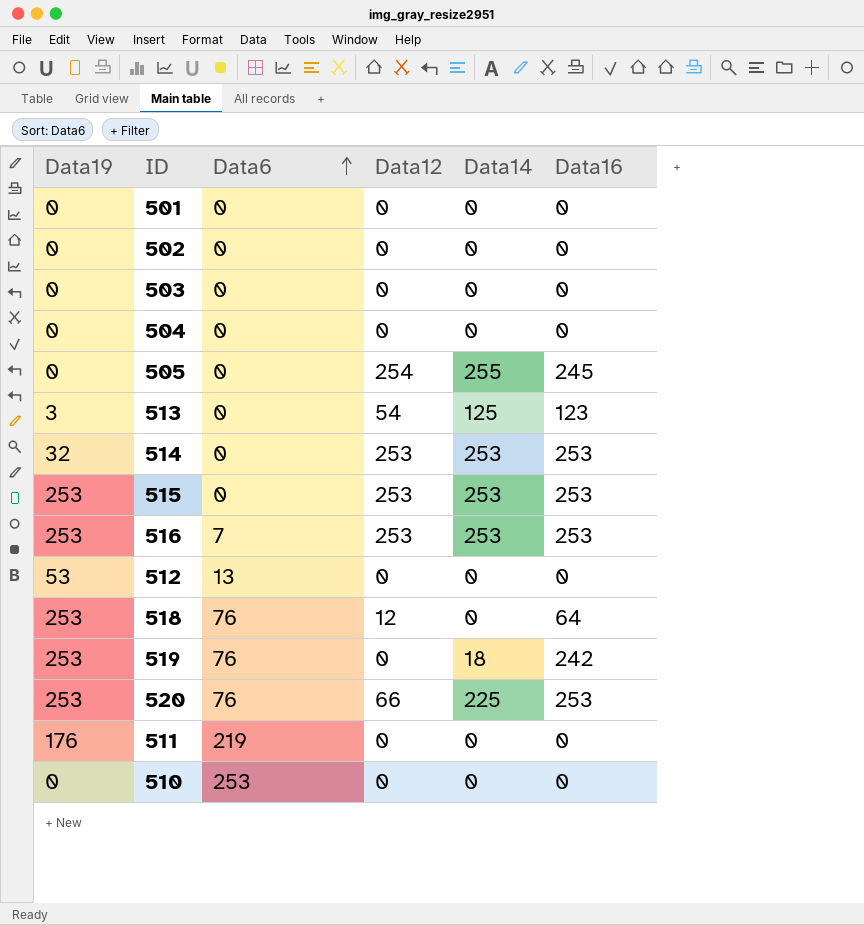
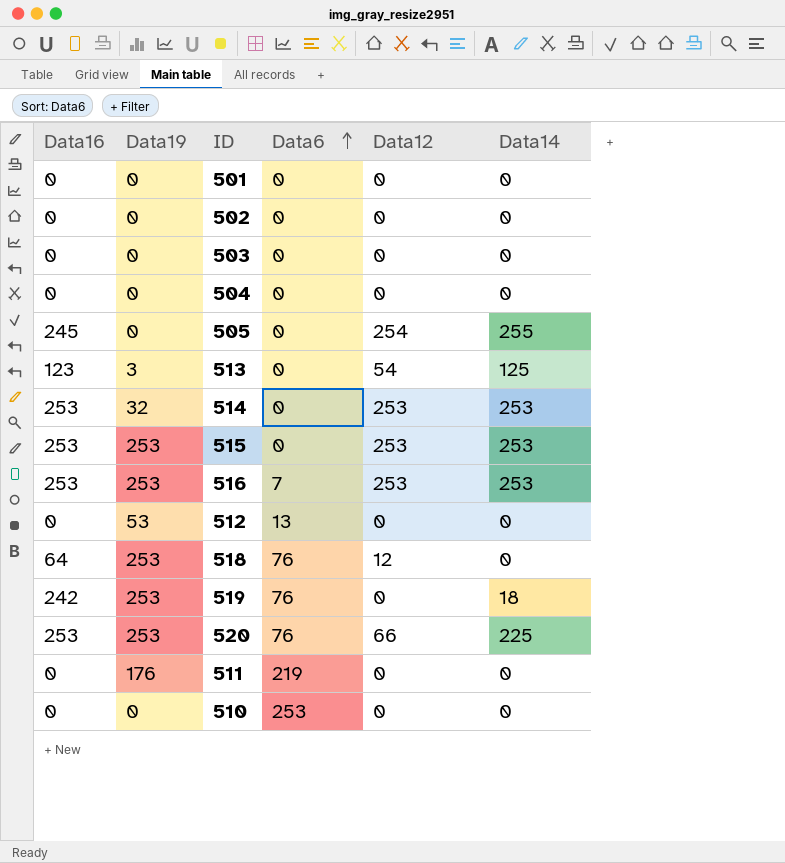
column Data16 | position: 6 -> 1

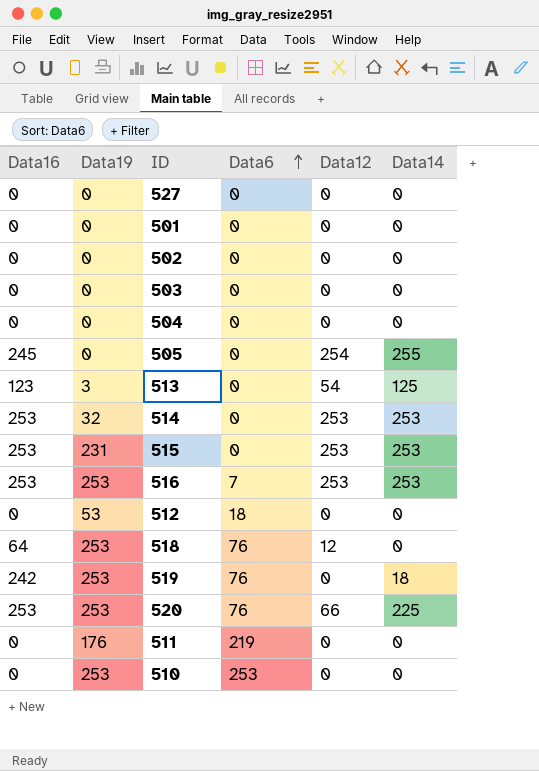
row 527: none -> 0 | 0 | 0 | 0 | 0
515 | Data19: 253 -> 231
512 | Data6: 13 -> 18
510 | Data19: 0 -> 253

